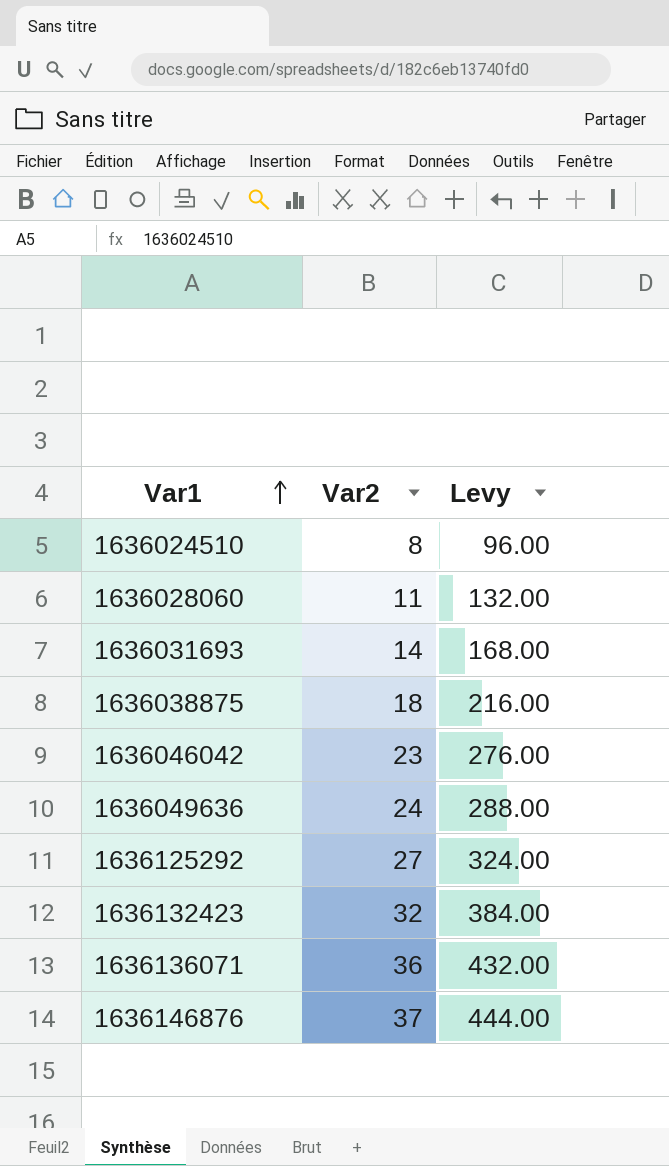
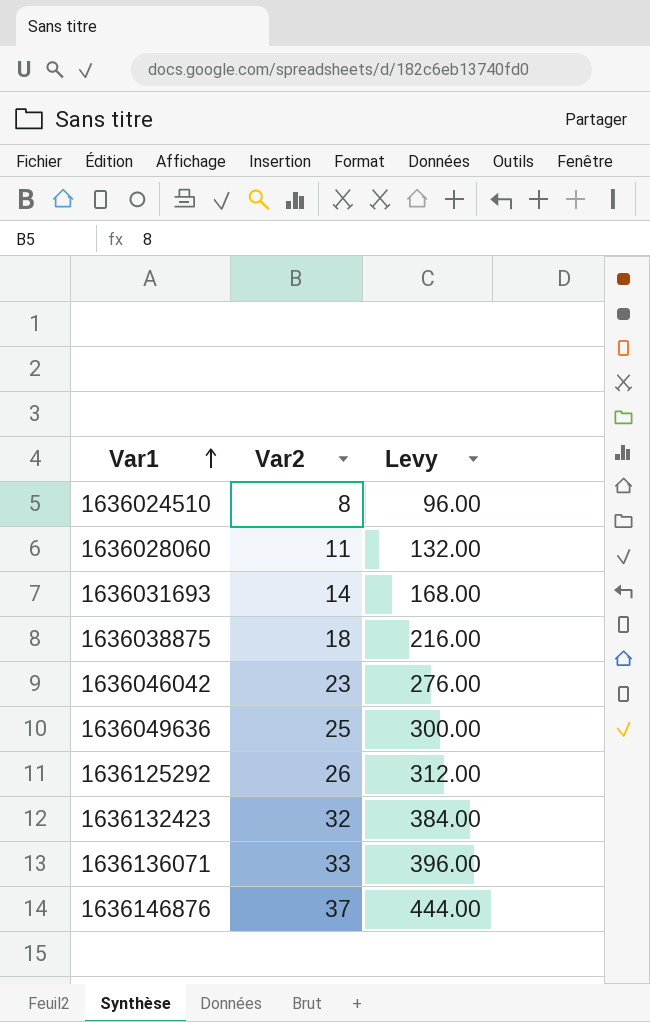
1636049636 | Var2: 24 -> 25
1636049636 | Levy: 288.00 -> 300.00
1636125292 | Var2: 27 -> 26
1636125292 | Levy: 324.00 -> 312.00
1636136071 | Var2: 36 -> 33
1636136071 | Levy: 432.00 -> 396.00

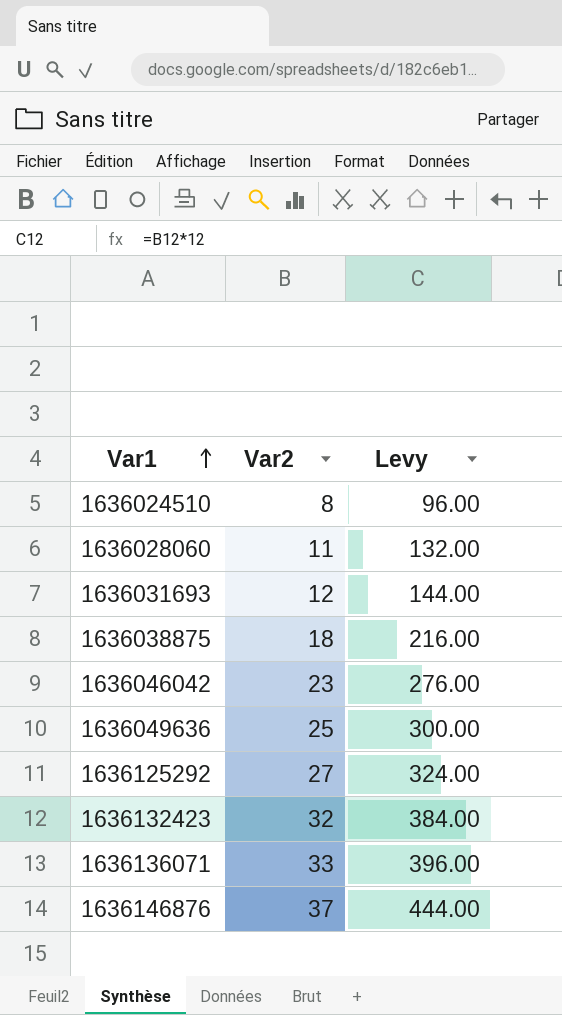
1636031693 | Var2: 14 -> 12
1636031693 | Levy: 168.00 -> 144.00
1636125292 | Var2: 26 -> 27
1636125292 | Levy: 312.00 -> 324.00

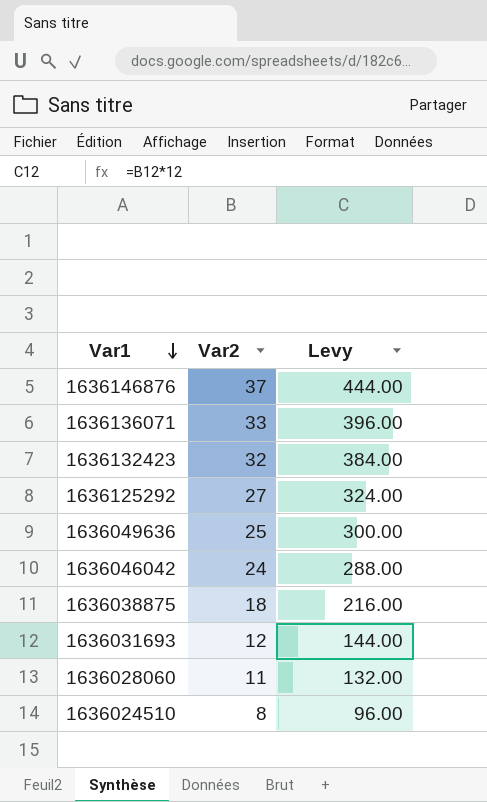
row order: Var1 ascending -> Var1 descending
1636046042 | Var2: 23 -> 24
1636046042 | Levy: 276.00 -> 288.00

